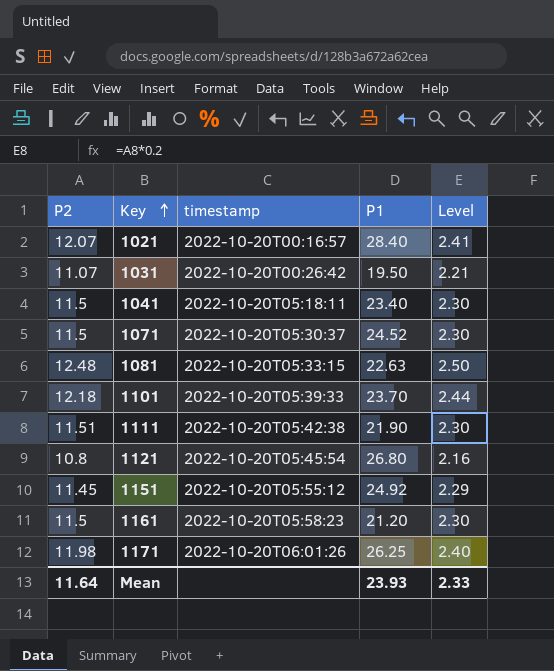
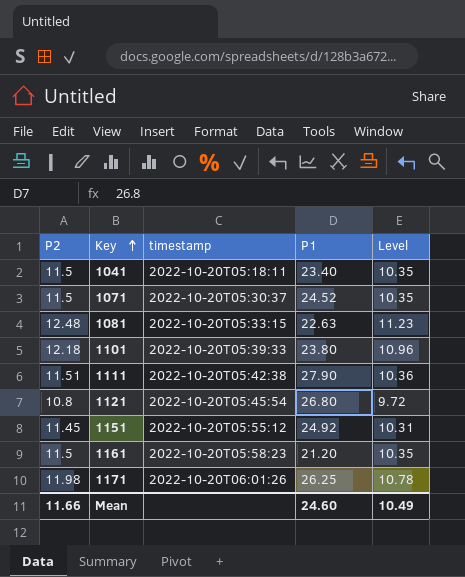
column Level | formula: [P2] * 0.2 -> [P2] * 0.9
row 1021: 12.07 | 2022-10-20T00:16:57 | 28.40 | 2.41 -> none
row 1031: 11.07 | 2022-10-20T00:26:42 | 19.50 | 2.21 -> none
1101 | P1: 23.70 -> 23.80
1111 | P1: 21.90 -> 27.90
Mean | P2: 11.64 -> 11.66
Mean | P1: 23.93 -> 24.60
Mean | Level: 2.33 -> 10.49

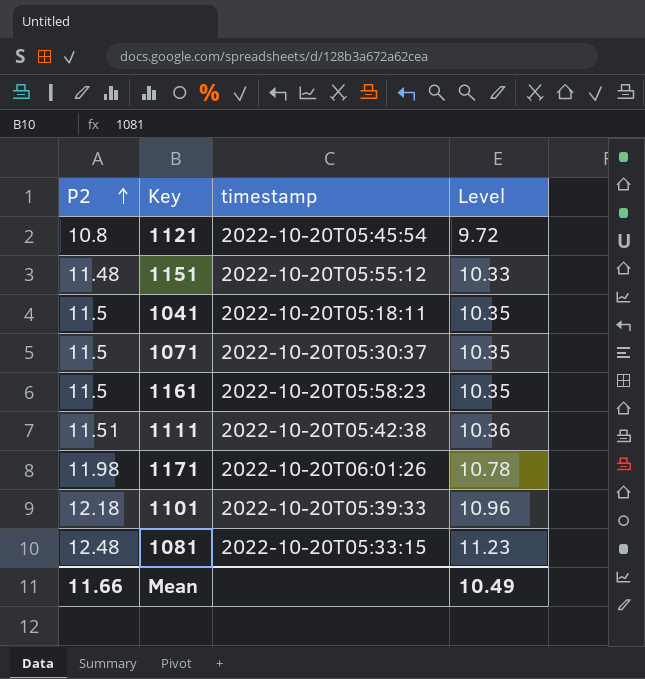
row order: Key ascending -> P2 ascending
column P1 | position: 4 -> none
1151 | P2: 11.45 -> 11.48
1151 | Level: 10.31 -> 10.33

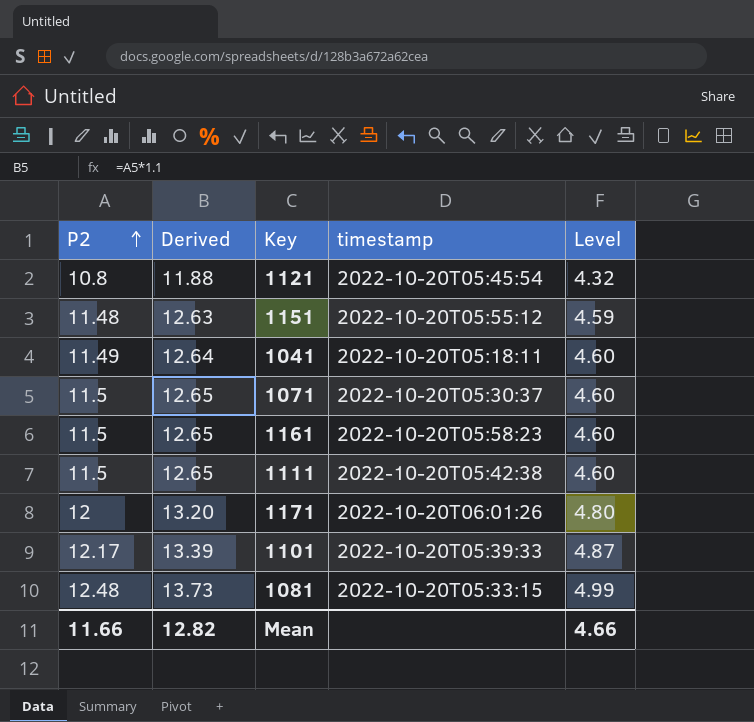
column Derived | formula: none -> [P2] * 1.1
column Level | formula: [P2] * 0.9 -> [P2] * 0.4
1041 | P2: 11.5 -> 11.49
1111 | P2: 11.51 -> 11.5
1171 | P2: 11.98 -> 12
1101 | P2: 12.18 -> 12.17
Mean | Level: 10.49 -> 4.66

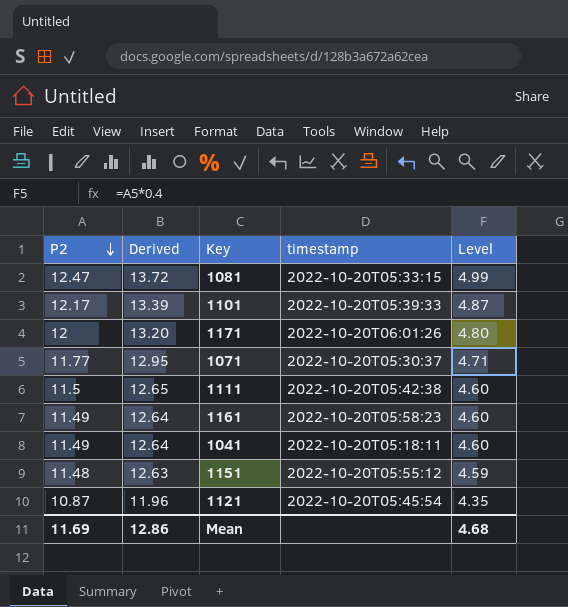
row order: P2 ascending -> P2 descending
1081 | P2: 12.48 -> 12.47
1081 | Derived: 13.73 -> 13.72
1071 | P2: 11.5 -> 11.77
1071 | Derived: 12.65 -> 12.95
1071 | Level: 4.60 -> 4.71
1161 | P2: 11.5 -> 11.49
1161 | Derived: 12.65 -> 12.64
1121 | P2: 10.8 -> 10.87
1121 | Derived: 11.88 -> 11.96
1121 | Level: 4.32 -> 4.35
Mean | P2: 11.66 -> 11.69
Mean | Derived: 12.82 -> 12.86
Mean | Level: 4.66 -> 4.68

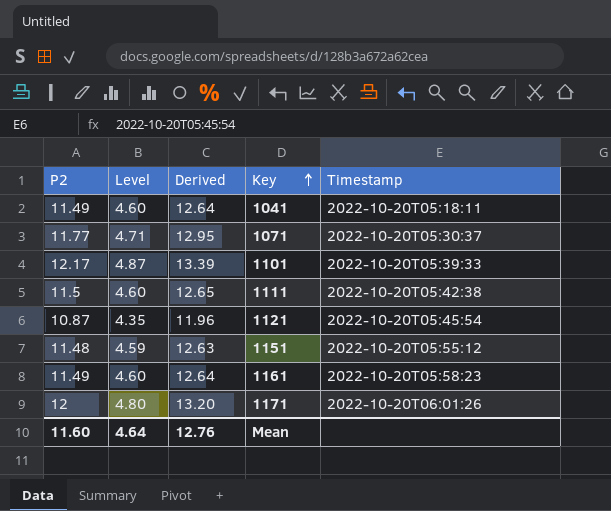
row order: P2 descending -> Key ascending
column Level | position: 5 -> 2
column name: timestamp -> Timestamp
row 1081: 12.47 | 13.72 | 2022-10-20T05:33:15 | 4.99 -> none
Mean | P2: 11.69 -> 11.60
Mean | Level: 4.68 -> 4.64
Mean | Derived: 12.86 -> 12.76

